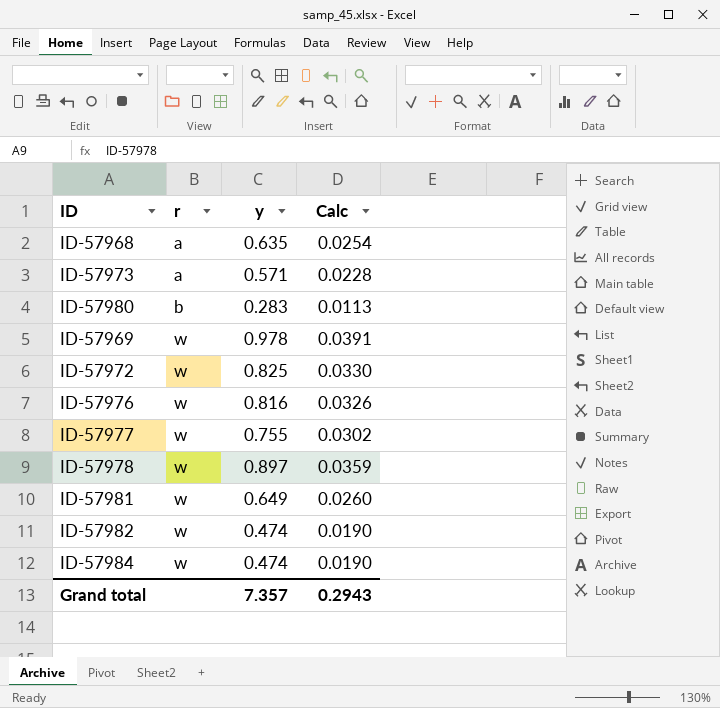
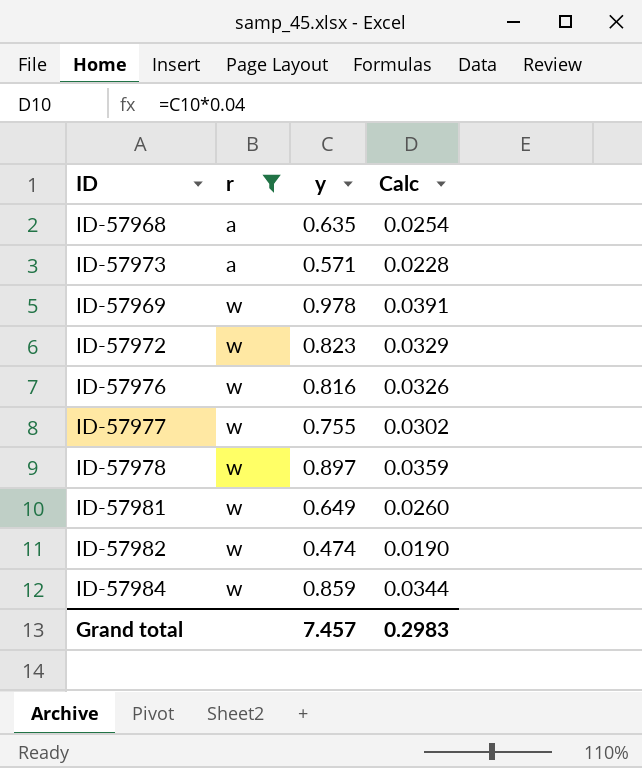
filter: none -> r != b
ID-57972 | y: 0.825 -> 0.823
ID-57972 | Calc: 0.0330 -> 0.0329
ID-57984 | y: 0.474 -> 0.859
ID-57984 | Calc: 0.0190 -> 0.0344
Grand total | y: 7.357 -> 7.457
Grand total | Calc: 0.2943 -> 0.2983

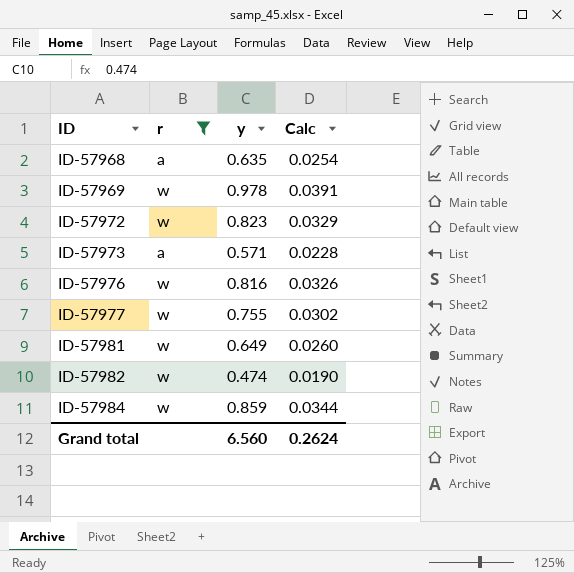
row order: r ascending -> ID ascending
row ID-57978: w | 0.897 | 0.0359 -> none
Grand total | y: 7.457 -> 6.560
Grand total | Calc: 0.2983 -> 0.2624

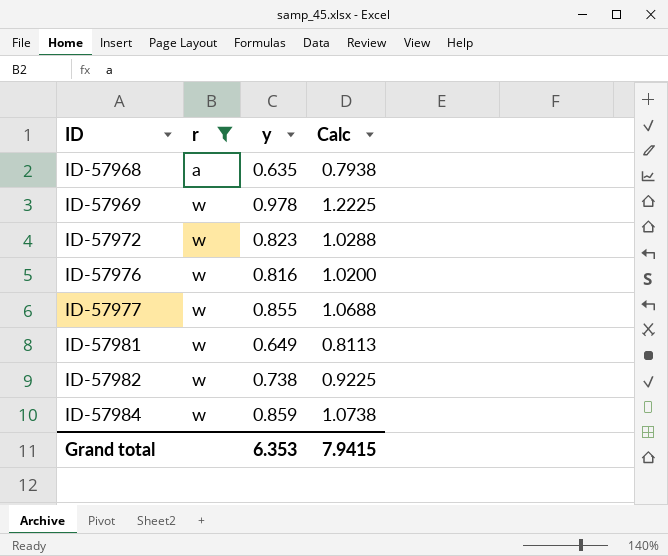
column Calc | formula: [y] * 0.04 -> [y] * 1.25
row ID-57973: a | 0.571 | 0.0228 -> none
ID-57977 | y: 0.755 -> 0.855
ID-57982 | y: 0.474 -> 0.738
Grand total | y: 6.560 -> 6.353
Grand total | Calc: 0.2624 -> 7.9415

